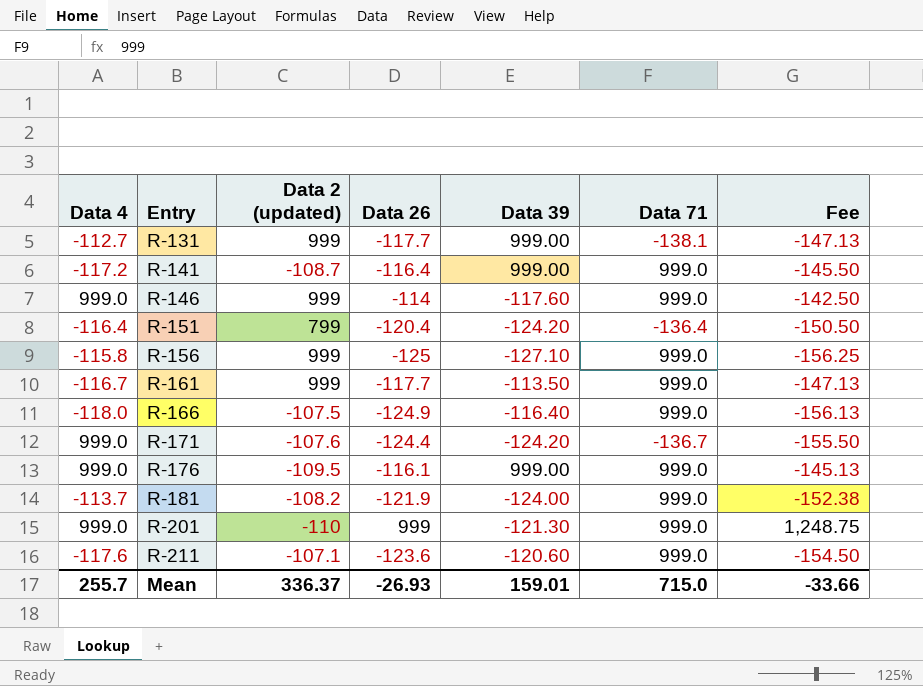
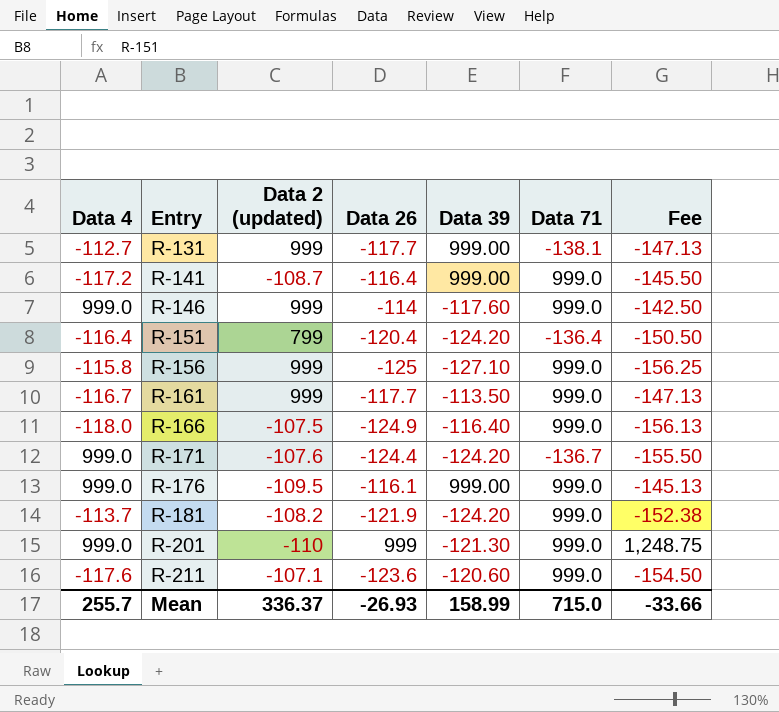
R-181 | Data 39: -124.00 -> -124.20
Mean | Data 39: 159.01 -> 158.99

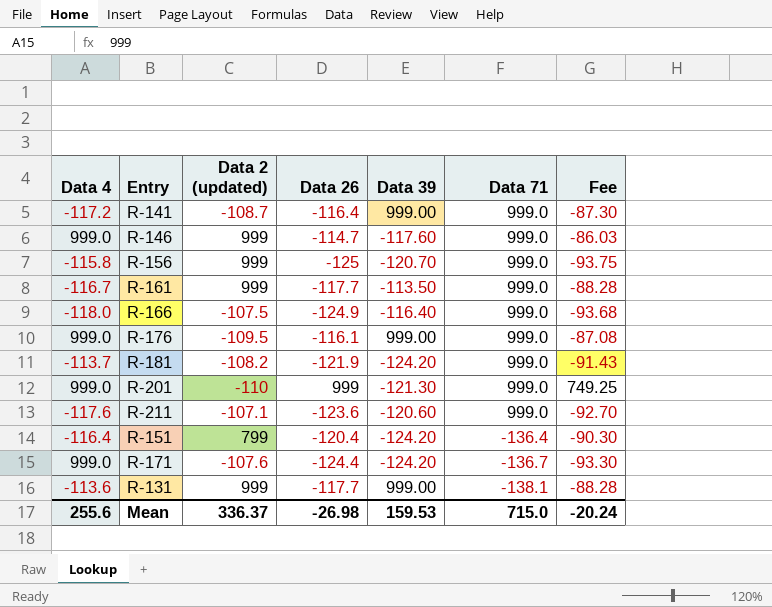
row order: Entry ascending -> Data 71 descending
column Fee | formula: [Data 26] * 1.25 -> [Data 26] * 0.75
R-146 | Data 26: -114 -> -114.7
R-156 | Data 39: -127.10 -> -120.70
R-131 | Data 4: -112.7 -> -113.6
Mean | Data 4: 255.7 -> 255.6
Mean | Data 26: -26.93 -> -26.98
Mean | Data 39: 158.99 -> 159.53
Mean | Fee: -33.66 -> -20.24

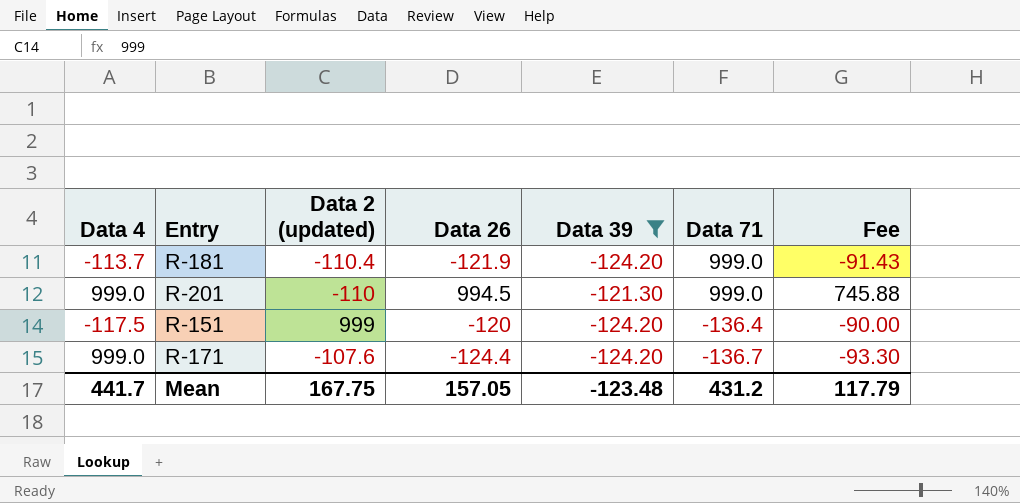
filter: none -> Data 39 <= -121.30
R-181 | Data 2 (updated): -108.2 -> -110.4
R-201 | Data 26: 999 -> 994.5
R-201 | Fee: 749.25 -> 745.88
R-151 | Data 4: -116.4 -> -117.5
R-151 | Data 2 (updated): 799 -> 999
R-151 | Data 26: -120.4 -> -120
R-151 | Fee: -90.30 -> -90.00
Mean | Data 4: 255.6 -> 441.7
Mean | Data 2 (updated): 336.37 -> 167.75
Mean | Data 26: -26.98 -> 157.05
Mean | Data 39: 159.53 -> -123.48
Mean | Data 71: 715.0 -> 431.2
Mean | Fee: -20.24 -> 117.79

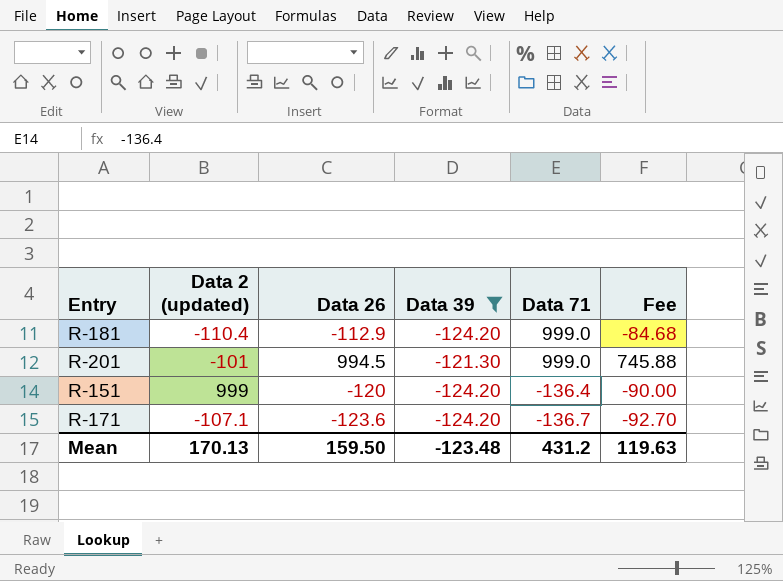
column Data 4 | position: 1 -> none
R-181 | Data 26: -121.9 -> -112.9
R-181 | Fee: -91.43 -> -84.68
R-201 | Data 2 (updated): -110 -> -101
R-171 | Data 2 (updated): -107.6 -> -107.1
R-171 | Data 26: -124.4 -> -123.6
R-171 | Fee: -93.30 -> -92.70
Mean | Data 2 (updated): 167.75 -> 170.13
Mean | Data 26: 157.05 -> 159.50
Mean | Fee: 117.79 -> 119.63

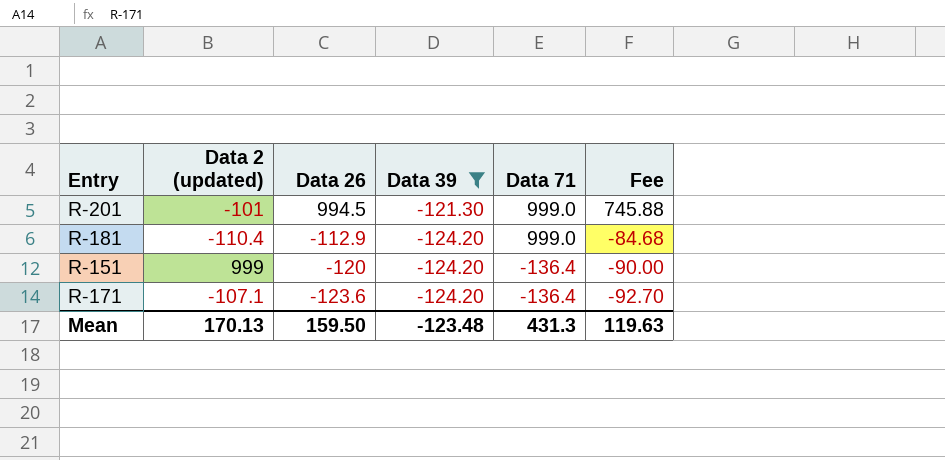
row order: Data 71 descending -> Data 26 descending
R-171 | Data 71: -136.7 -> -136.4
Mean | Data 71: 431.2 -> 431.3

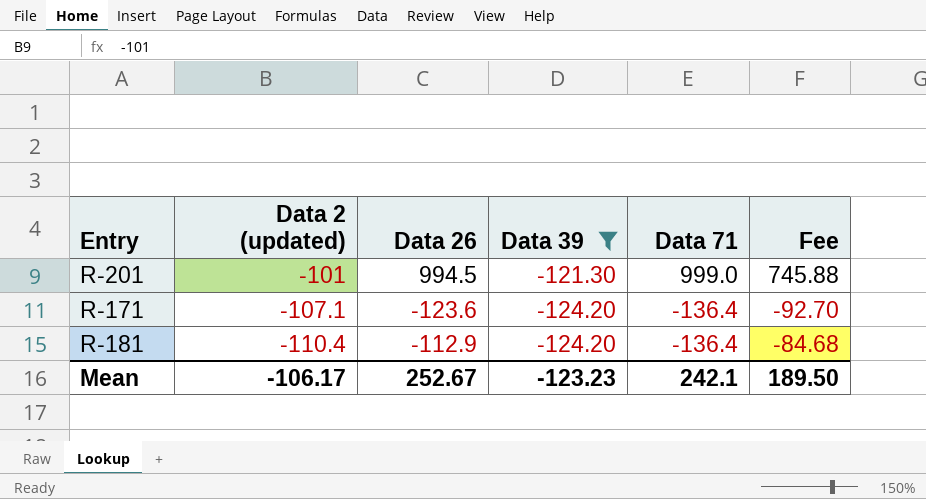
row order: Data 26 descending -> Data 2 (updated) descending
row R-151: 999 | -120 | -124.20 | -136.4 | -90.00 -> none
R-181 | Data 71: 999.0 -> -136.4
Mean | Data 2 (updated): 170.13 -> -106.17
Mean | Data 26: 159.50 -> 252.67
Mean | Data 39: -123.48 -> -123.23
Mean | Data 71: 431.3 -> 242.1
Mean | Fee: 119.63 -> 189.50

